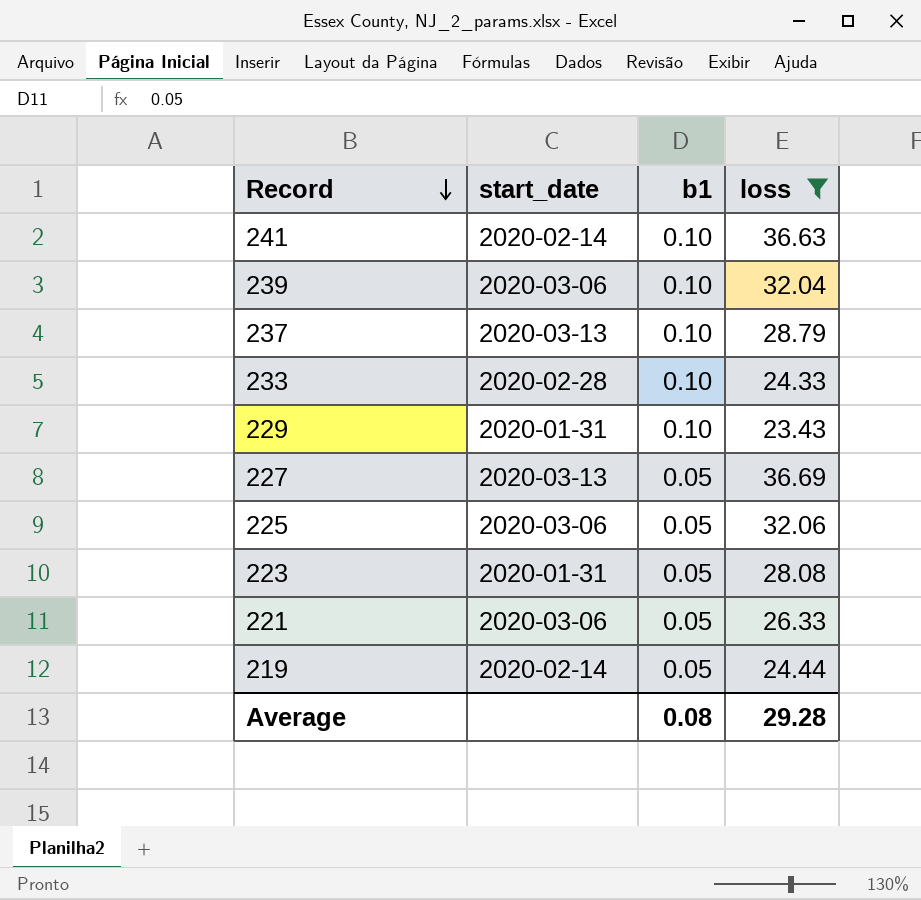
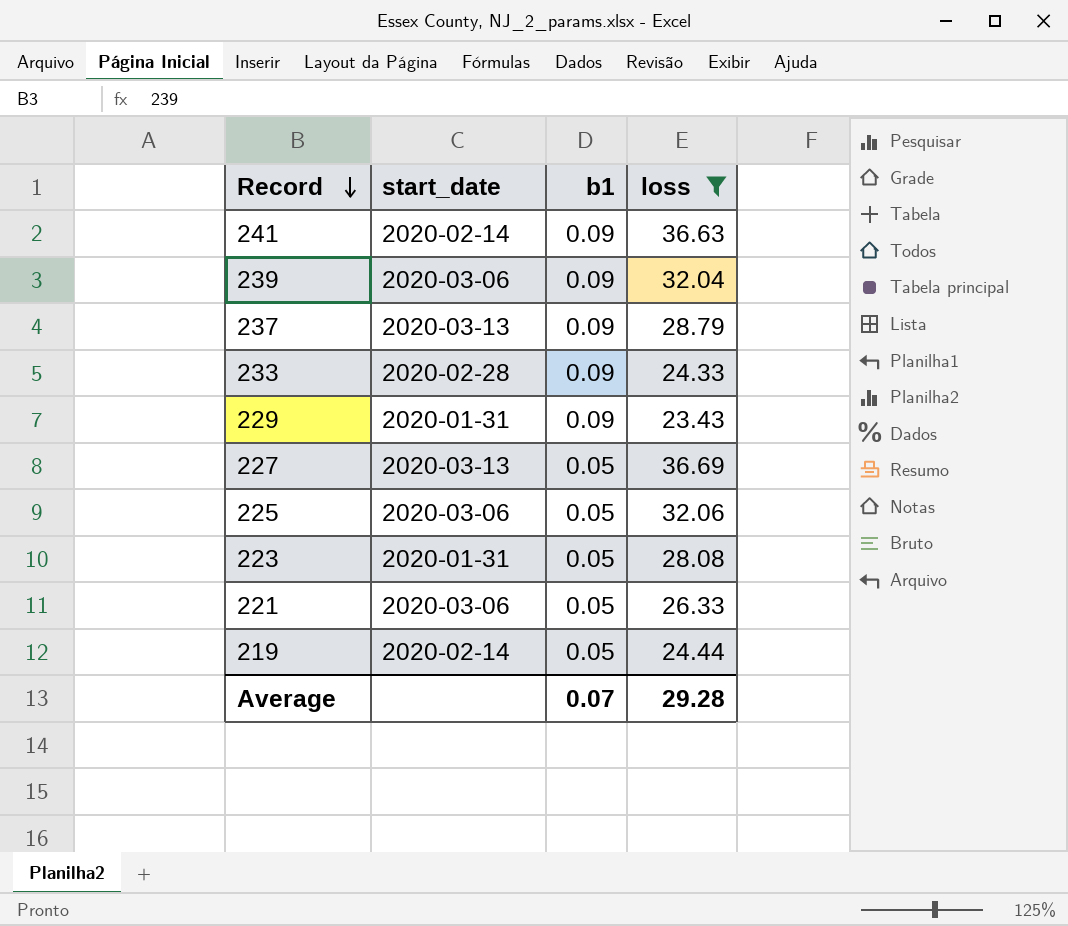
241 | b1: 0.10 -> 0.09
239 | b1: 0.10 -> 0.09
237 | b1: 0.10 -> 0.09
233 | b1: 0.10 -> 0.09
229 | b1: 0.10 -> 0.09
Average | b1: 0.08 -> 0.07

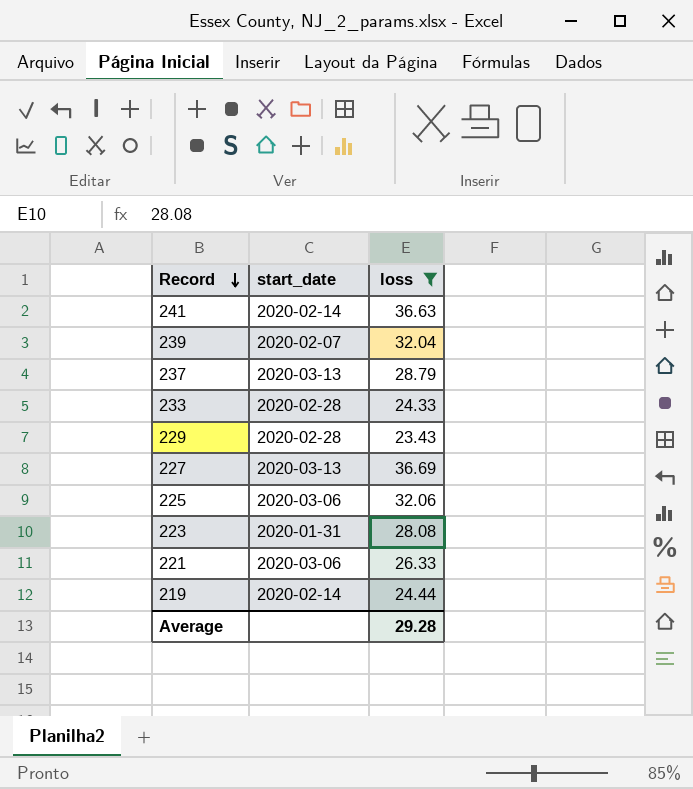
column b1 | position: 3 -> none
239 | start_date: 2020-03-06 -> 2020-02-07
229 | start_date: 2020-01-31 -> 2020-02-28

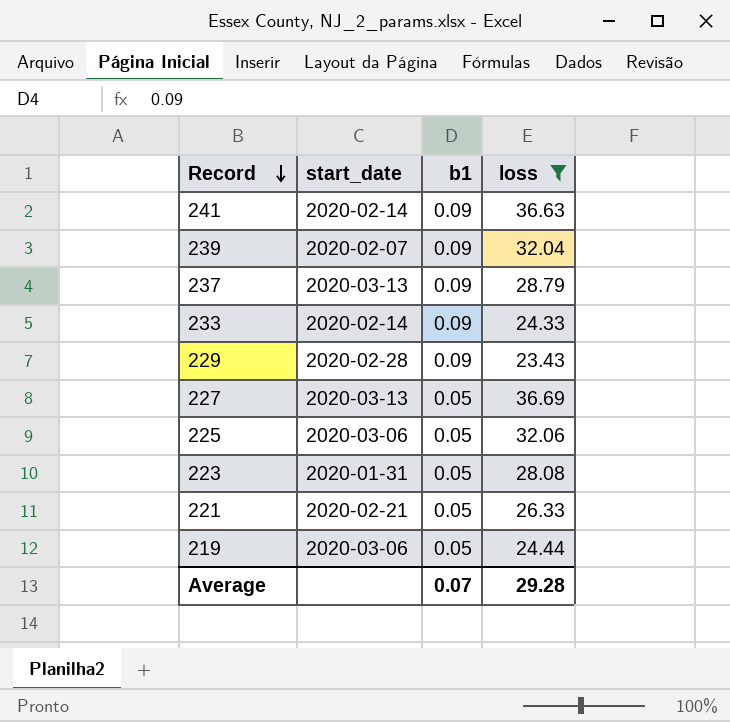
column b1 | position: none -> 3
233 | start_date: 2020-02-28 -> 2020-02-14
221 | start_date: 2020-03-06 -> 2020-02-21
219 | start_date: 2020-02-14 -> 2020-03-06

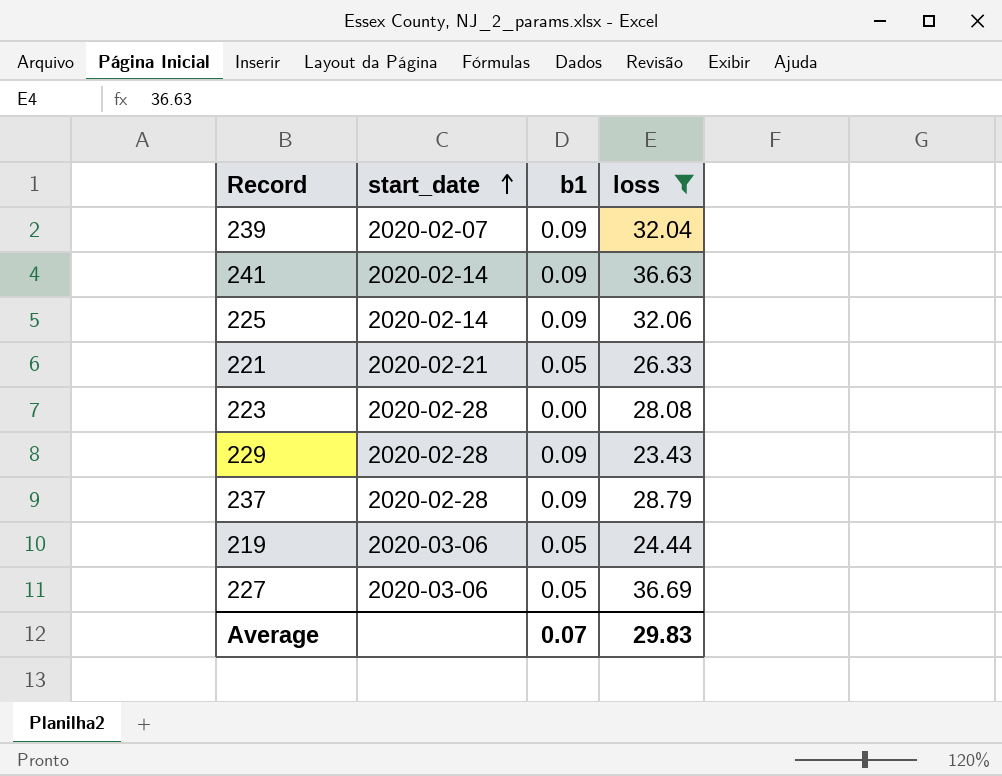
row order: Record descending -> start_date ascending
row 233: 2020-02-14 | 0.09 | 24.33 -> none
225 | start_date: 2020-03-06 -> 2020-02-14
225 | b1: 0.05 -> 0.09
223 | start_date: 2020-01-31 -> 2020-02-28
223 | b1: 0.05 -> 0.00
237 | start_date: 2020-03-13 -> 2020-02-28
227 | start_date: 2020-03-13 -> 2020-03-06
Average | loss: 29.28 -> 29.83

